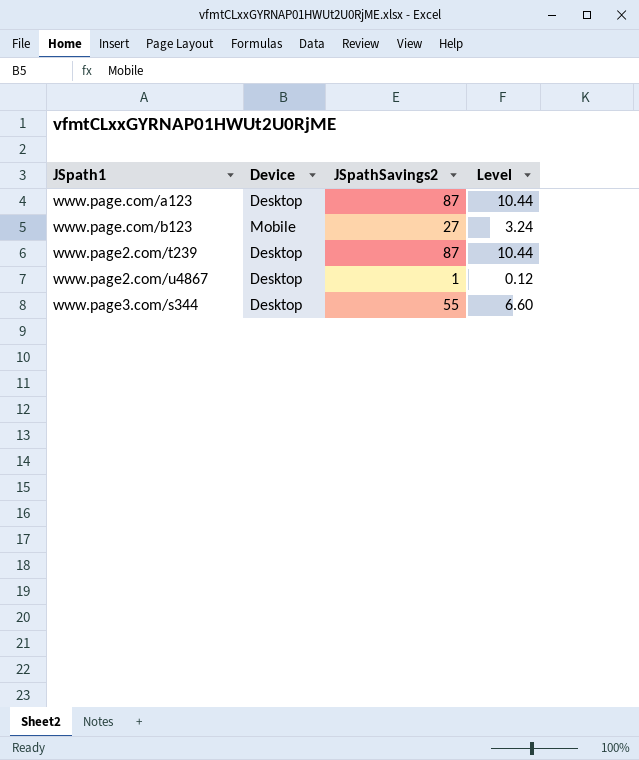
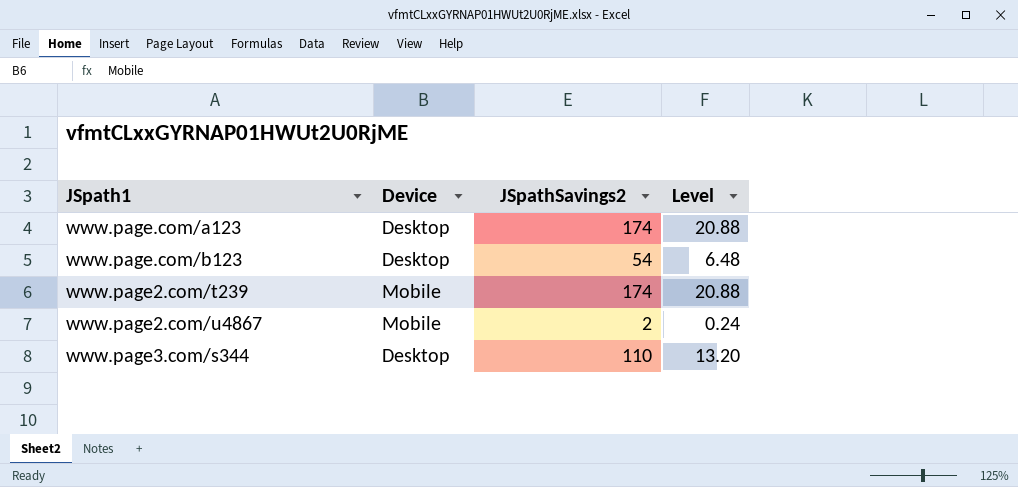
www.page.com/a123 | JSpathSavings2: 87 -> 174
www.page.com/a123 | Level: 10.44 -> 20.88
www.page.com/b123 | Device: Mobile -> Desktop
www.page.com/b123 | JSpathSavings2: 27 -> 54
www.page.com/b123 | Level: 3.24 -> 6.48
www.page2.com/t239 | Device: Desktop -> Mobile
www.page2.com/t239 | JSpathSavings2: 87 -> 174
www.page2.com/t239 | Level: 10.44 -> 20.88
www.page2.com/u4867 | Device: Desktop -> Mobile
www.page2.com/u4867 | JSpathSavings2: 1 -> 2
www.page2.com/u4867 | Level: 0.12 -> 0.24
www.page3.com/s344 | JSpathSavings2: 55 -> 110
www.page3.com/s344 | Level: 6.60 -> 13.20

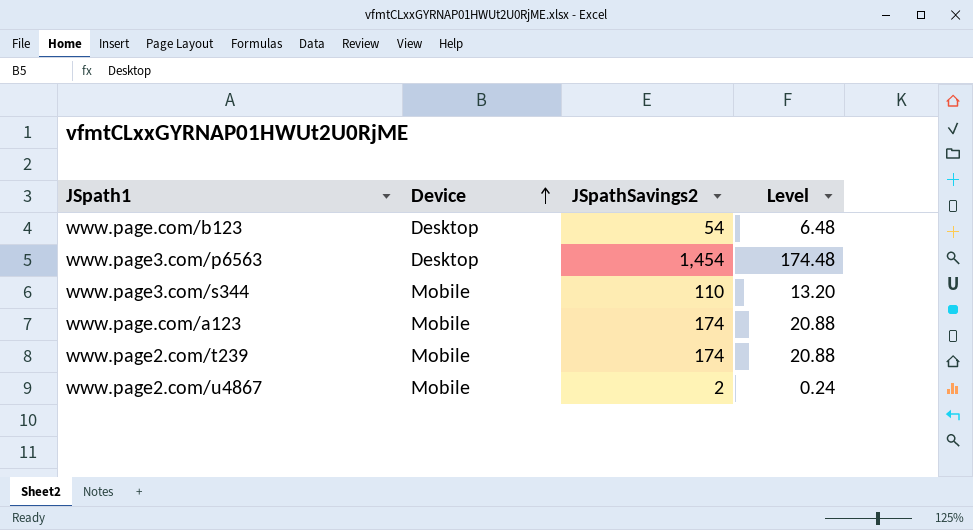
row order: none -> Device ascending
row www.page3.com/p6563: none -> Desktop | 1,454 | 174.48
www.page3.com/s344 | Device: Desktop -> Mobile
www.page.com/a123 | Device: Desktop -> Mobile

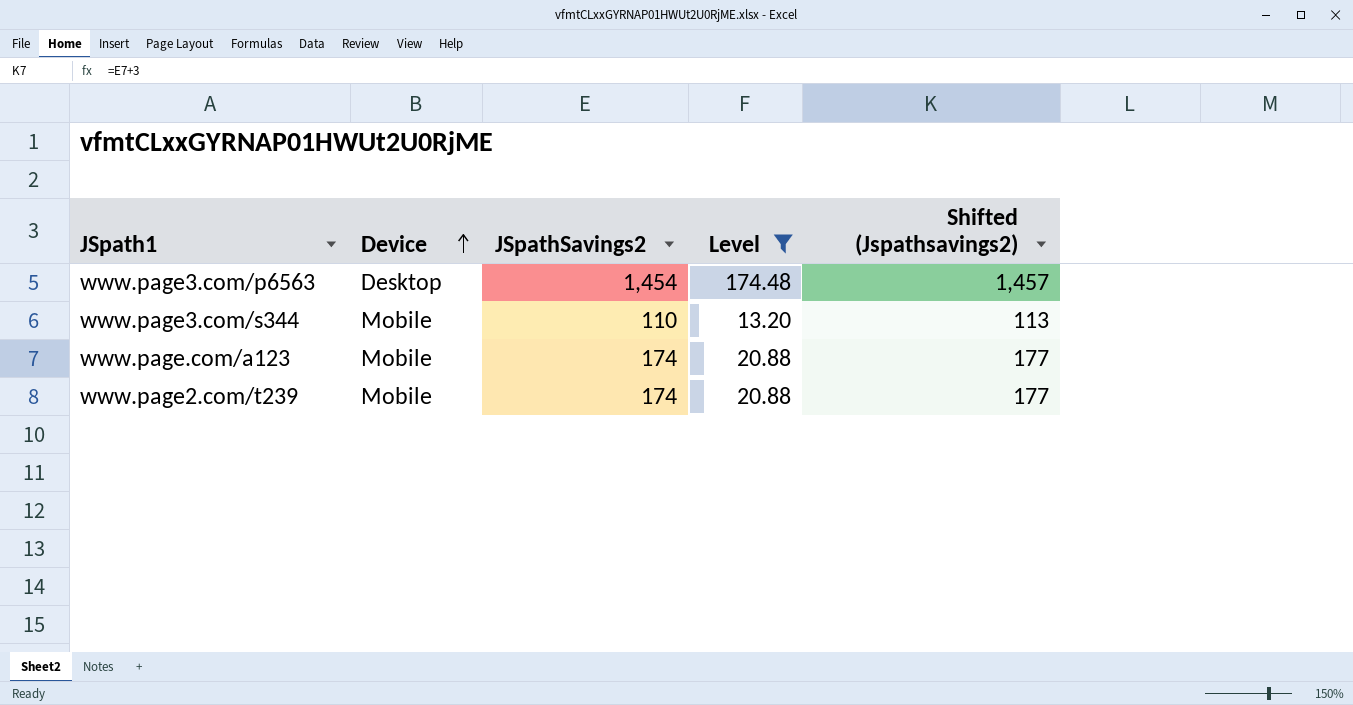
filter: none -> Level >= 13.20
column Shifted (Jspathsavings2) | formula: none -> [JSpathSavings2] + 3

